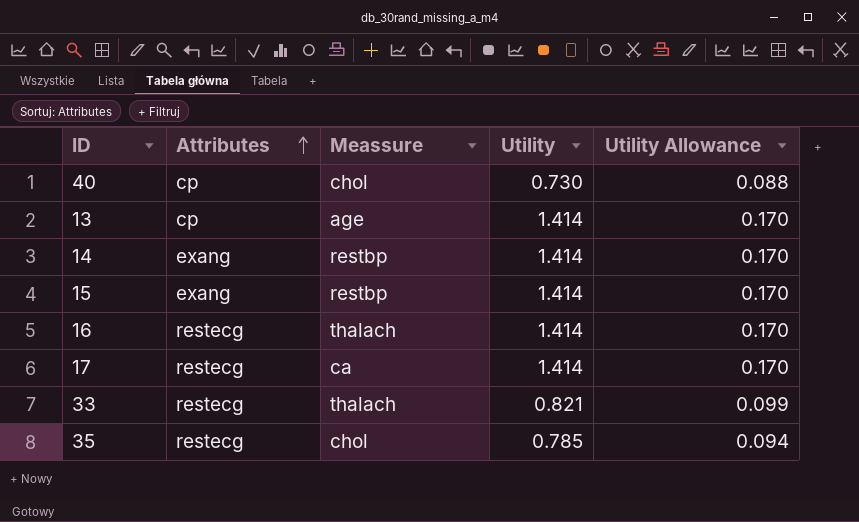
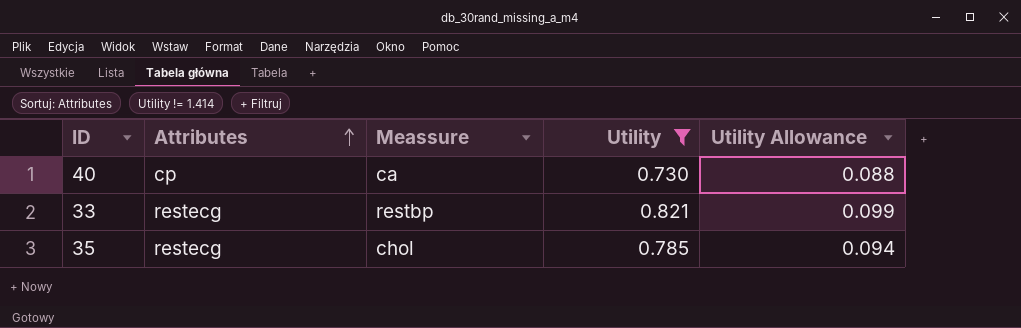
filter: none -> Utility != 1.414
40 | Meassure: chol -> ca
33 | Meassure: thalach -> restbp

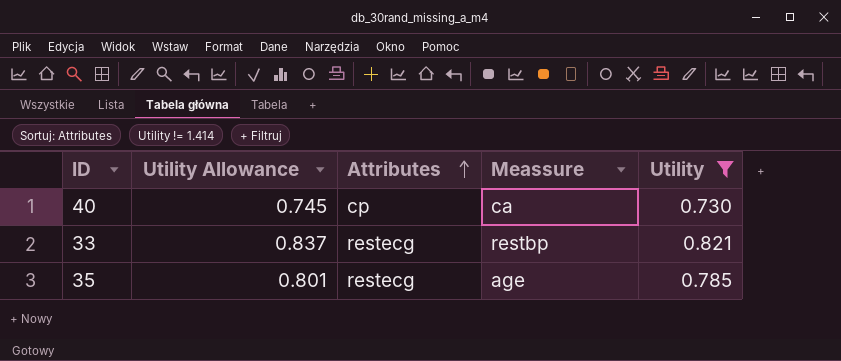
column Utility Allowance | formula: [Utility] * 0.12 -> [Utility] * 1.02
column Utility Allowance | position: 5 -> 2
35 | Meassure: chol -> age

